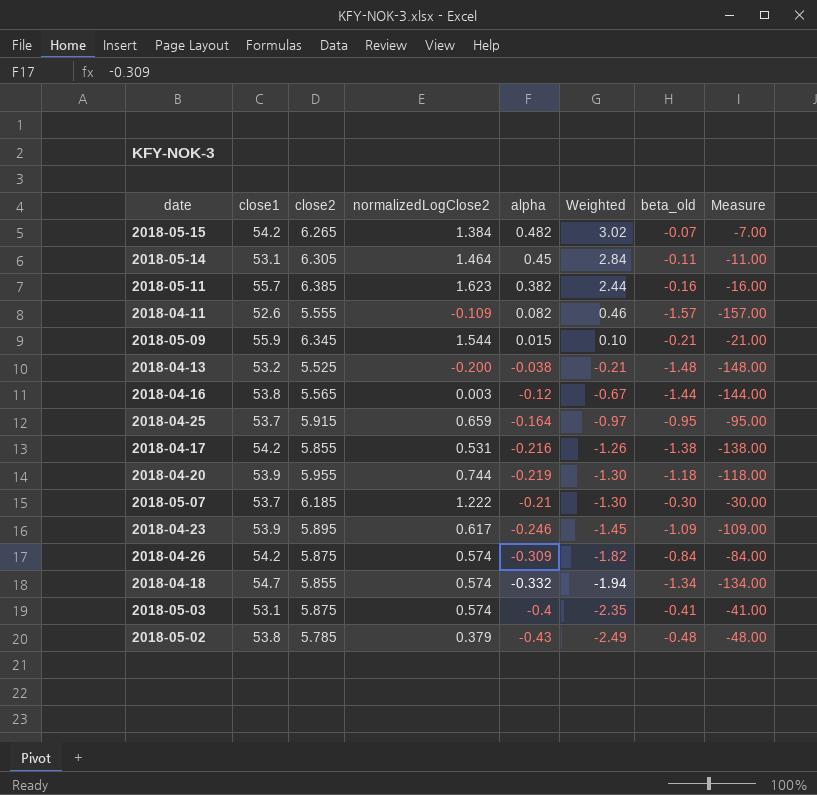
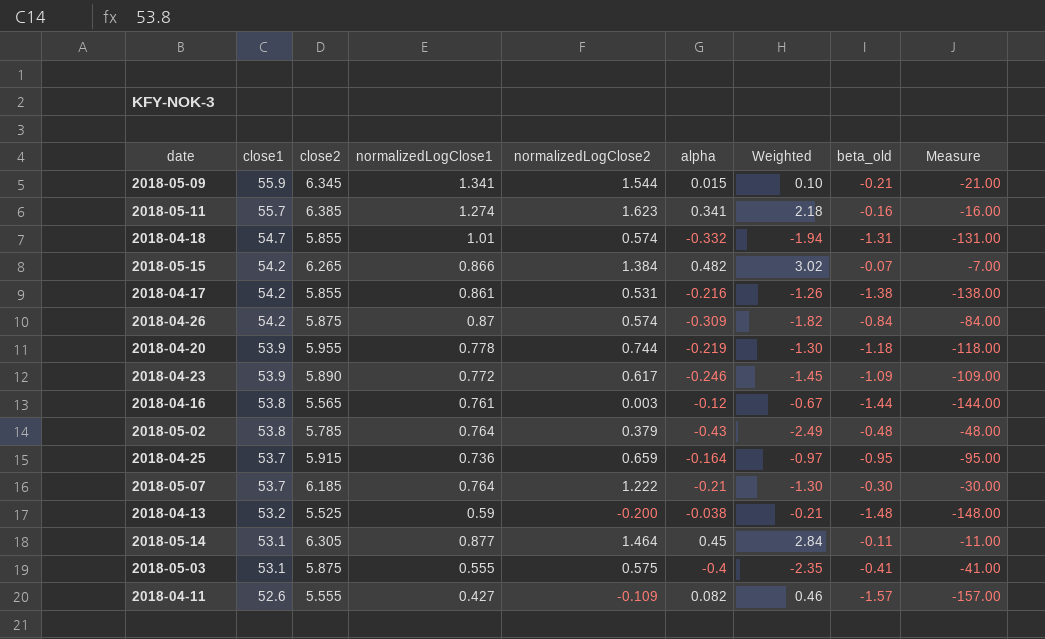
row order: Weighted descending -> close1 descending
column normalizedLogClose1 | position: none -> 4
2018-05-11 | alpha: 0.382 -> 0.341
2018-05-11 | Weighted: 2.44 -> 2.18
2018-04-18 | beta_old: -1.34 -> -1.31
2018-04-18 | Measure: -134.00 -> -131.00
2018-04-23 | close2: 5.895 -> 5.890
2018-05-03 | normalizedLogClose2: 0.574 -> 0.575

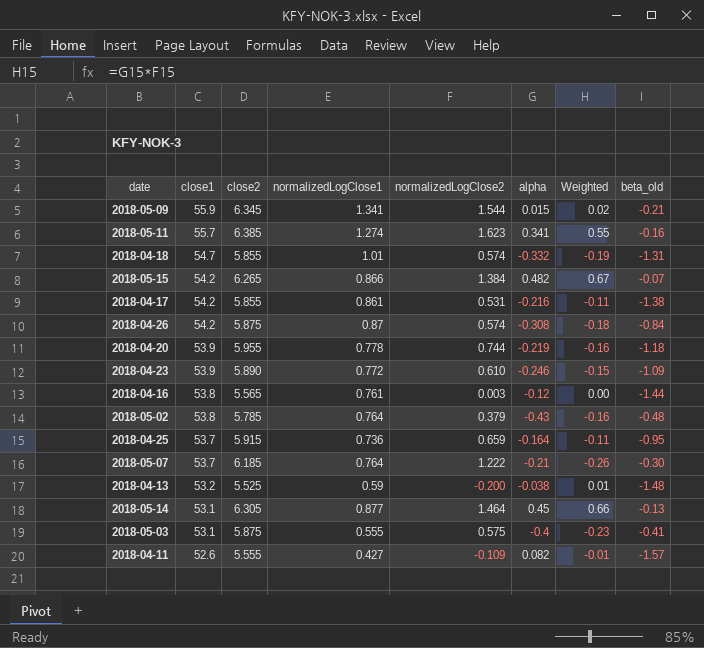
column Measure | formula: [beta_old] * 100 -> none
column Weighted | formula: [close2] * [alpha] -> [normalizedLogClose2] * [alpha]
2018-04-26 | alpha: -0.309 -> -0.308
2018-04-23 | normalizedLogClose2: 0.617 -> 0.610
2018-05-14 | beta_old: -0.11 -> -0.13

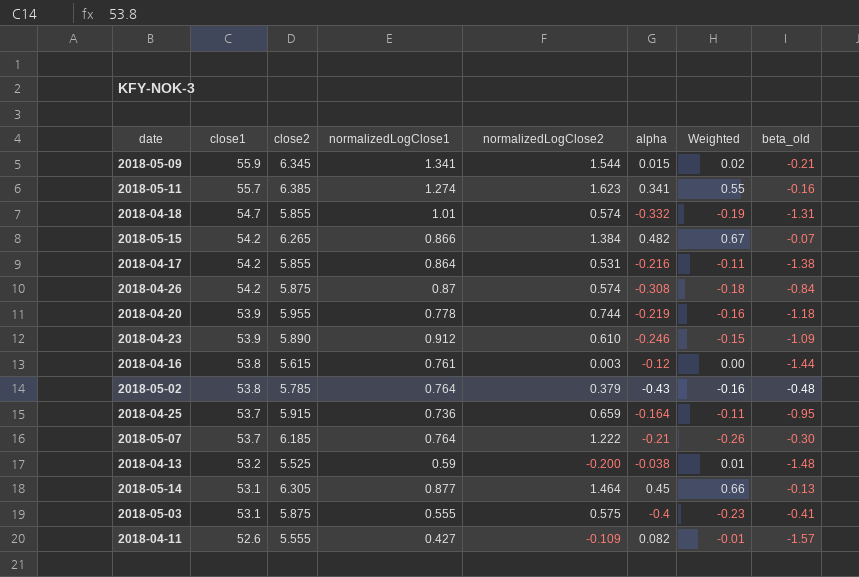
2018-04-17 | normalizedLogClose1: 0.861 -> 0.864
2018-04-23 | normalizedLogClose1: 0.772 -> 0.912
2018-04-16 | close2: 5.565 -> 5.615

